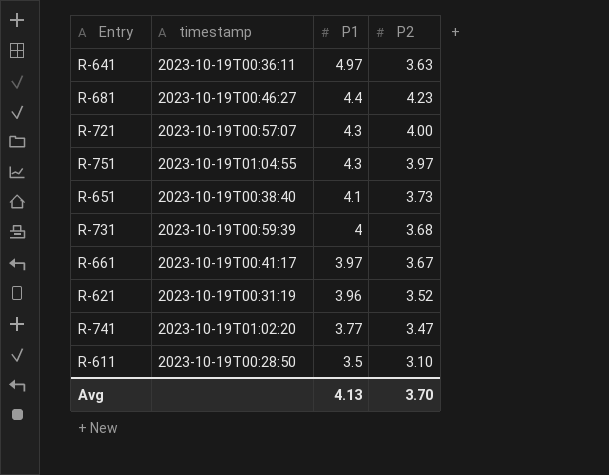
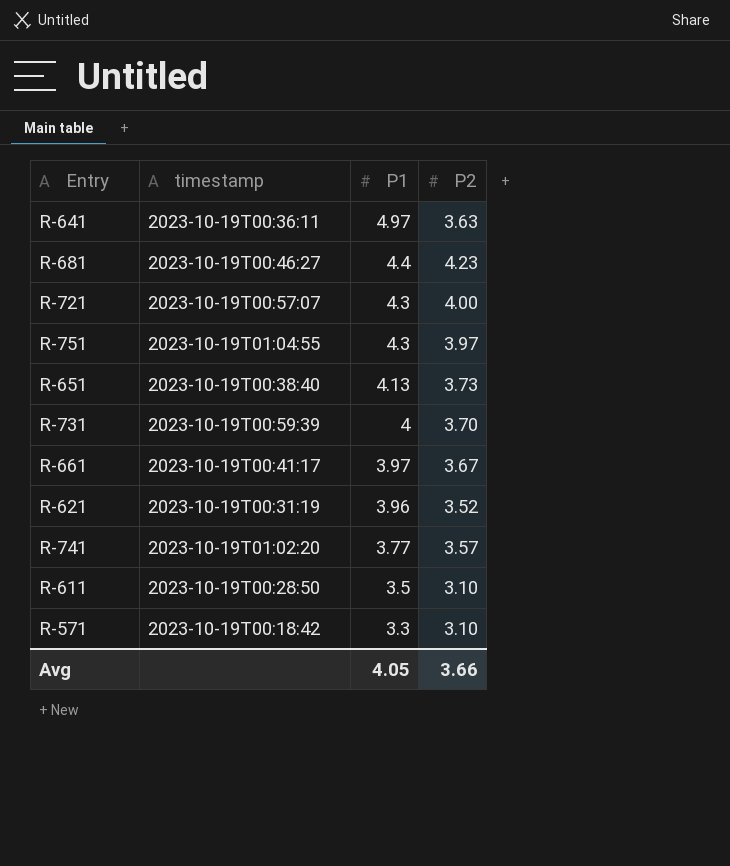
R-651 | P1: 4.1 -> 4.13
R-731 | P2: 3.68 -> 3.70
R-741 | P2: 3.47 -> 3.57
row R-571: none -> 2023-10-19T00:18:42 | 3.3 | 3.10
Avg | P1: 4.13 -> 4.05
Avg | P2: 3.70 -> 3.66

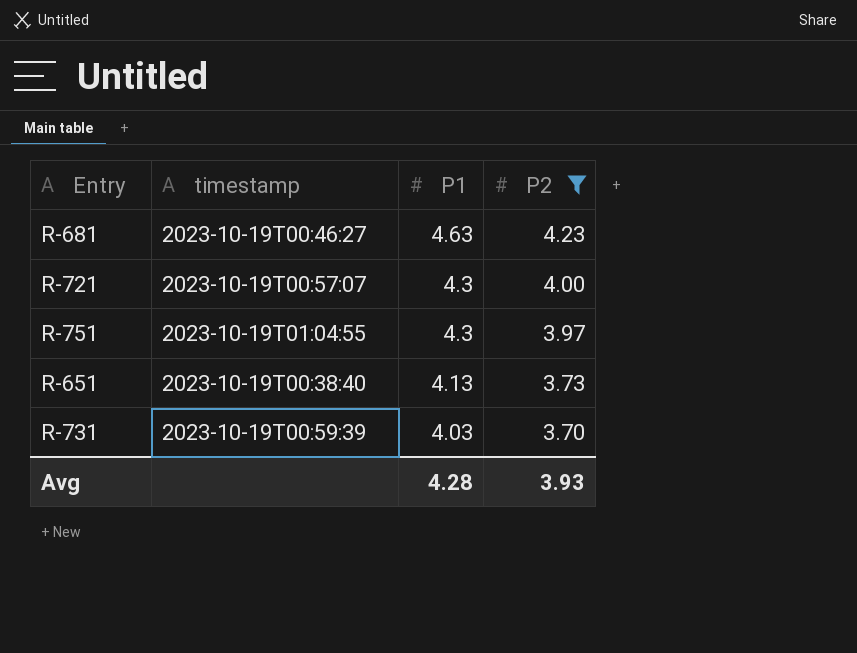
filter: none -> P2 >= 3.70
R-681 | P1: 4.4 -> 4.63
R-731 | P1: 4 -> 4.03
Avg | P1: 4.05 -> 4.28
Avg | P2: 3.66 -> 3.93

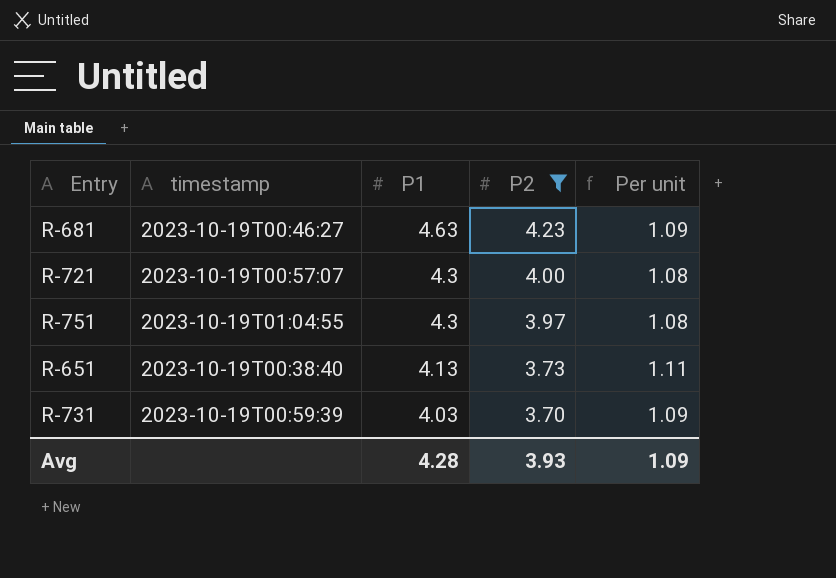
column Per unit | formula: none -> [P1] / [P2]

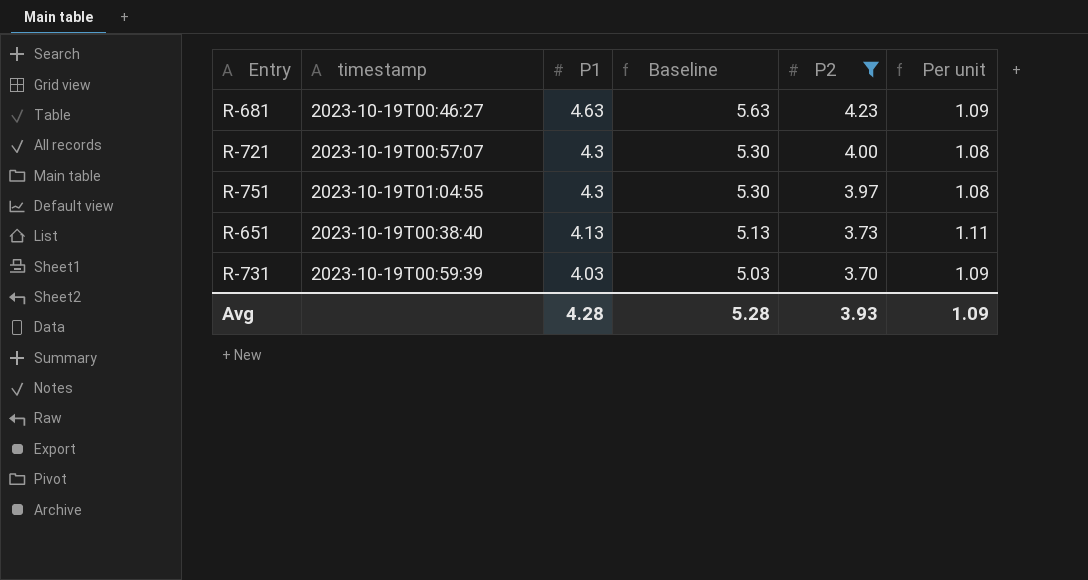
column Baseline | formula: none -> [P1] + 1

